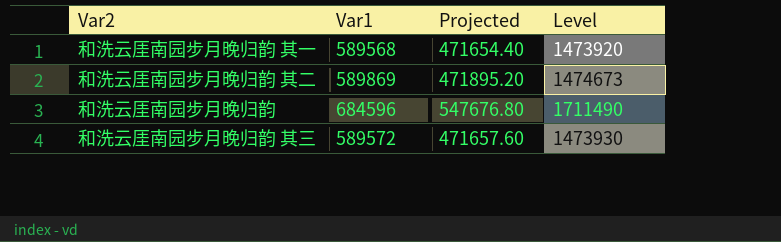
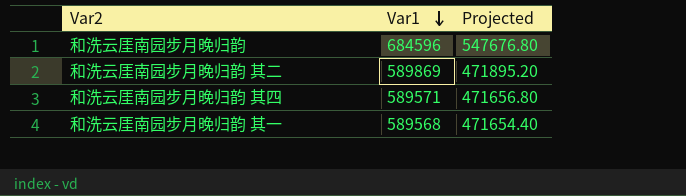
row order: none -> Var1 descending
column Level | formula: [Var1] * 2.5 -> none
row 和洗云厓南园步月晚归韵 其三: 589572 | 471657.60 | 1473930 -> none
row 和洗云厓南园步月晚归韵 其四: none -> 589571 | 471656.80

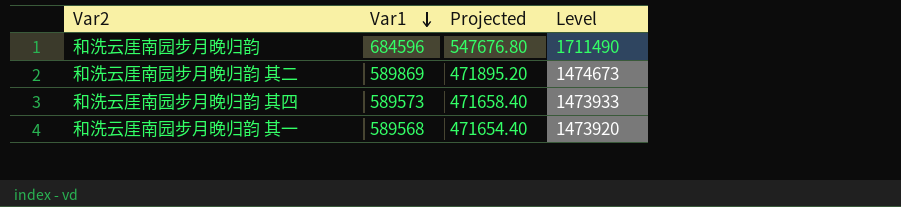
column Level | formula: none -> [Var1] * 2.5
和洗云厓南园步月晚归韵 其四 | Var1: 589571 -> 589573
和洗云厓南园步月晚归韵 其四 | Projected: 471656.80 -> 471658.40

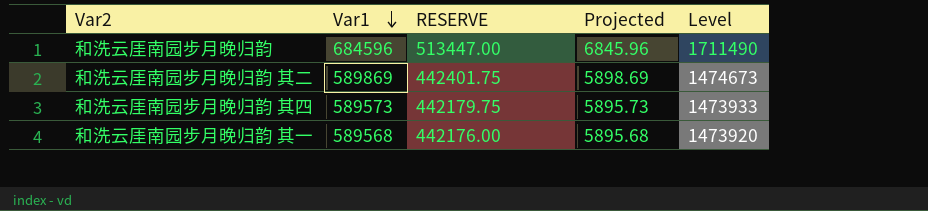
column RESERVE | formula: none -> [Var1] * 0.75
column Projected | formula: [Var1] * 0.8 -> [Var1] * 0.01

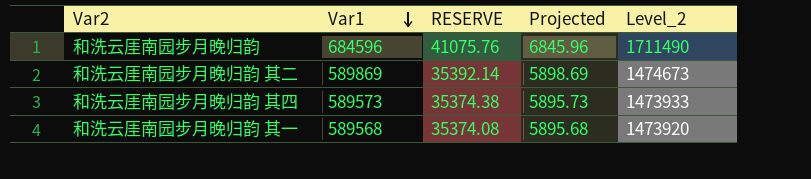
column RESERVE | formula: [Var1] * 0.75 -> [Var1] * 0.06
column name: Level -> Level_2

